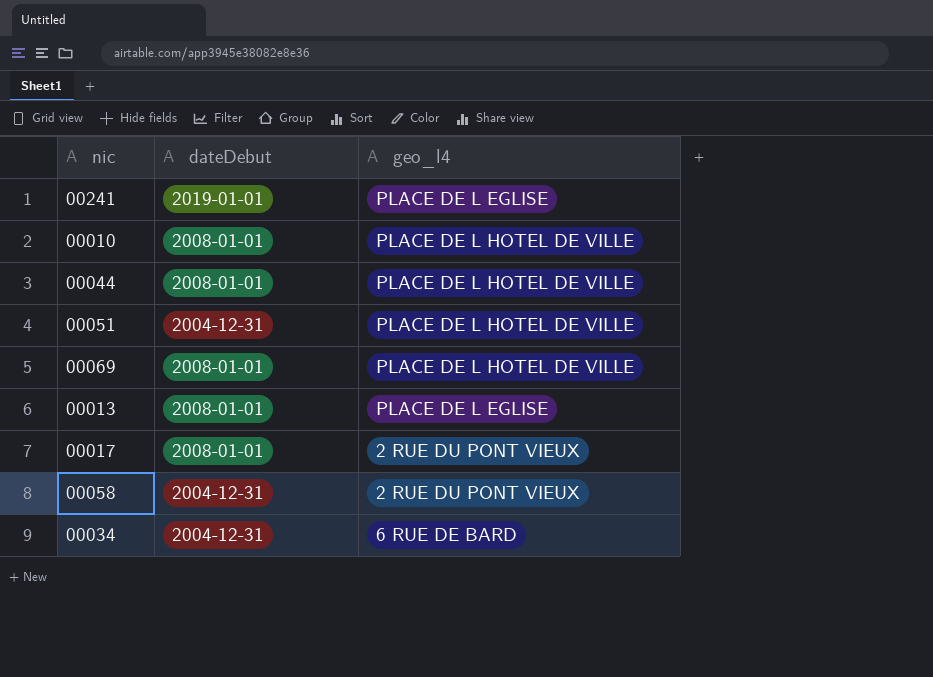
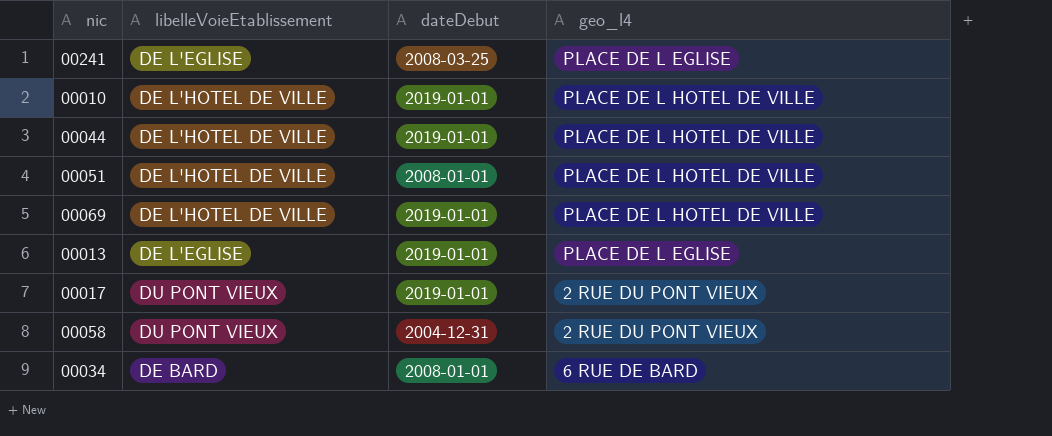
column libelleVoieEtablissement | position: none -> 2
00241 | dateDebut: 2019-01-01 -> 2008-03-25
00010 | dateDebut: 2008-01-01 -> 2019-01-01
00044 | dateDebut: 2008-01-01 -> 2019-01-01
00051 | dateDebut: 2004-12-31 -> 2008-01-01
00069 | dateDebut: 2008-01-01 -> 2019-01-01
00013 | dateDebut: 2008-01-01 -> 2019-01-01
00017 | dateDebut: 2008-01-01 -> 2019-01-01
00034 | dateDebut: 2004-12-31 -> 2008-01-01

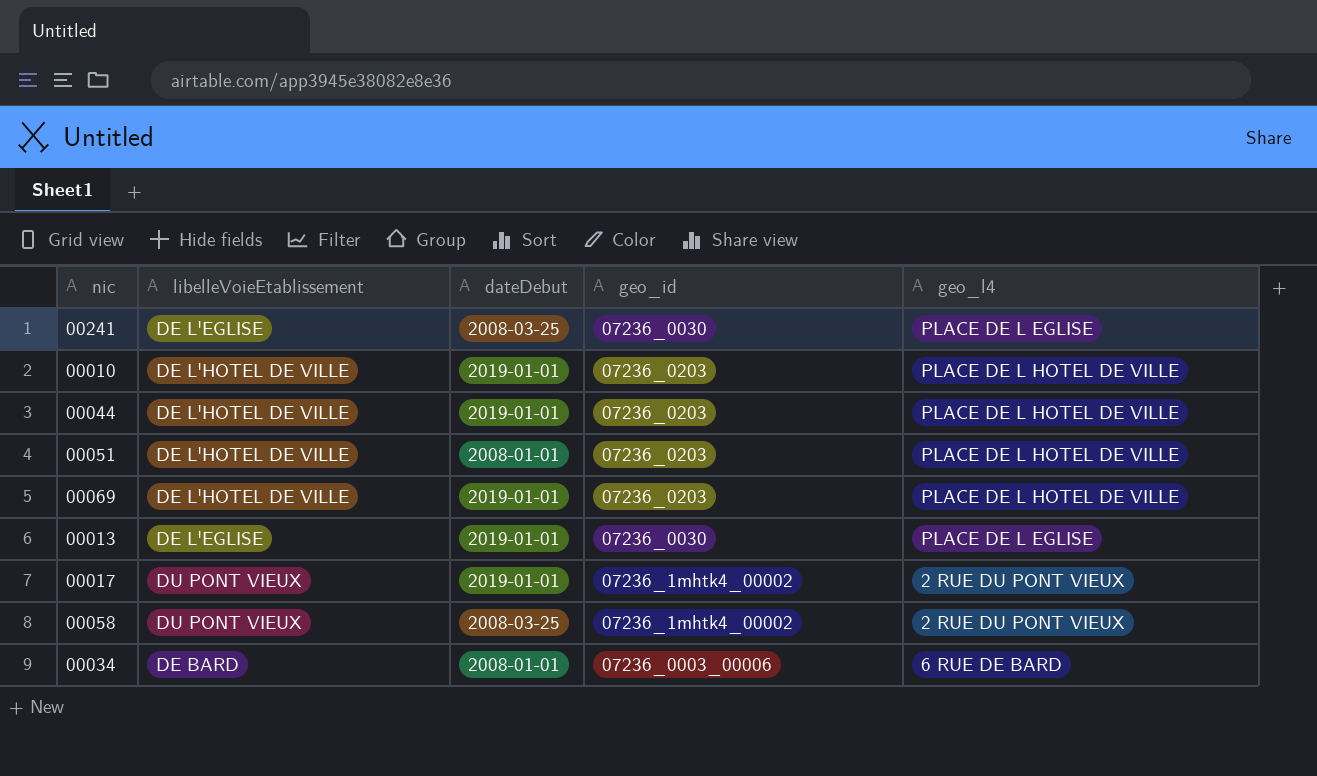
column geo_id | position: none -> 4
00058 | dateDebut: 2004-12-31 -> 2008-03-25

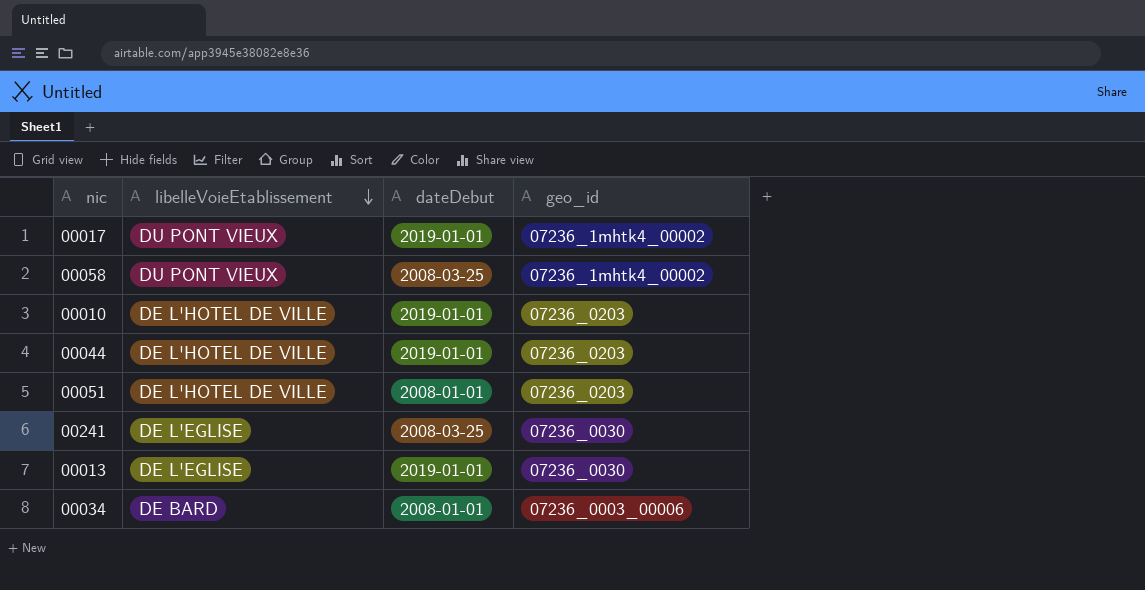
row order: none -> libelleVoieEtablissement descending
column geo_l4 | position: 5 -> none
row 00069: DE L'HOTEL DE VILLE | 2019-01-01 | 07236_0203 | PLACE DE L HOTEL DE VILLE -> none

